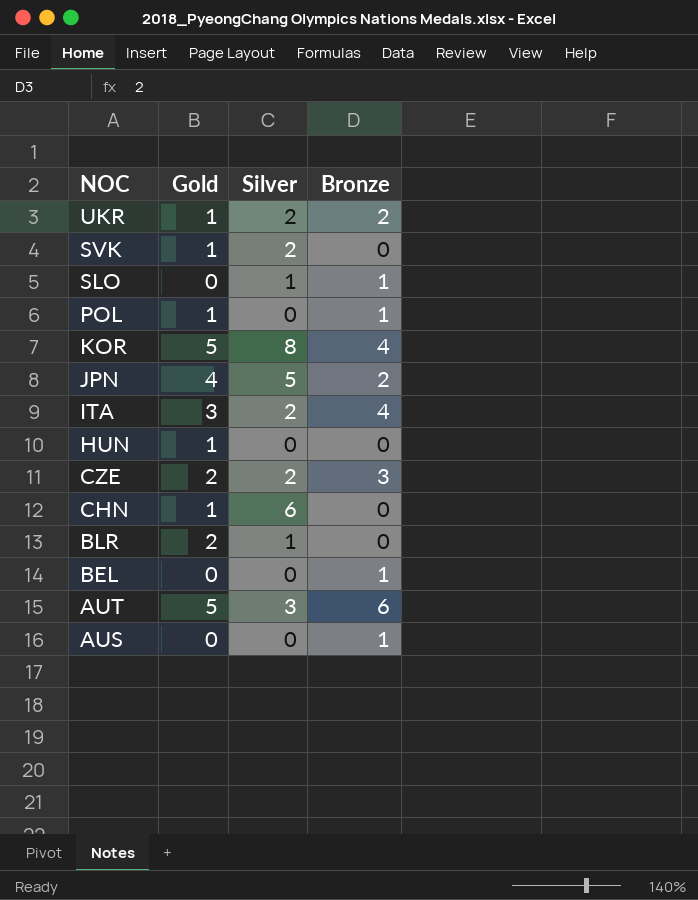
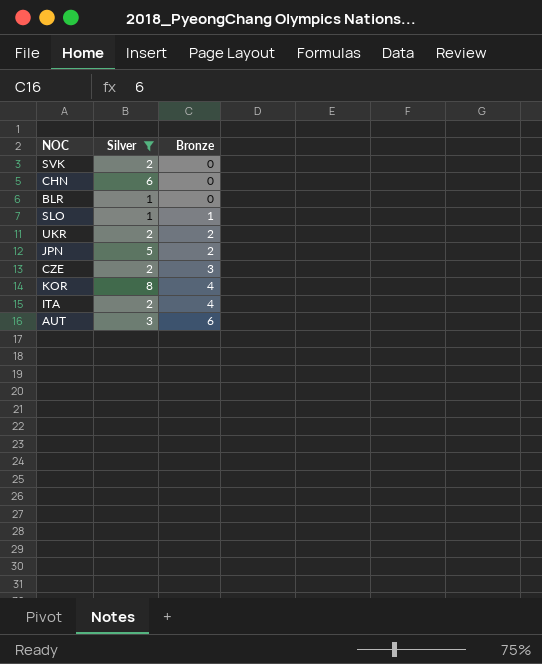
filter: none -> Silver != 0
row order: NOC descending -> Bronze ascending
column Gold | position: 2 -> none

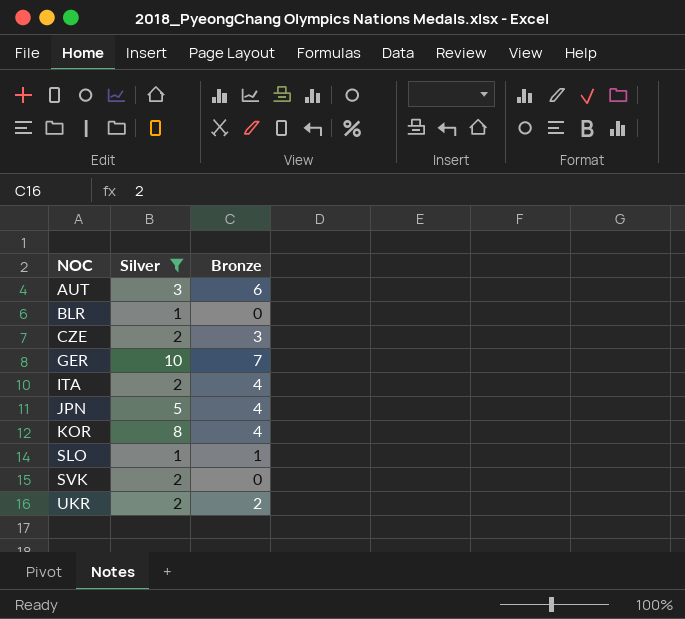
row order: Bronze ascending -> NOC ascending
row CHN: 6 | 0 -> none
row GER: none -> 10 | 7
JPN | Bronze: 2 -> 4

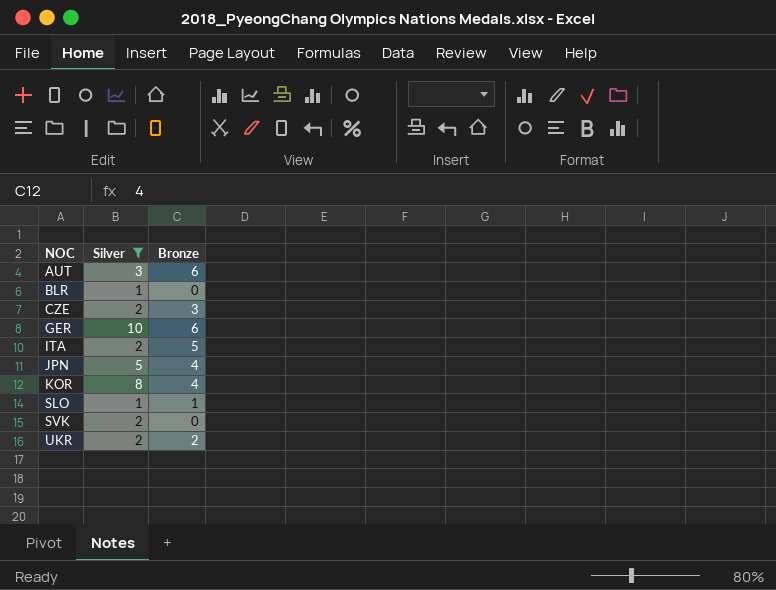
GER | Bronze: 7 -> 6
ITA | Bronze: 4 -> 5

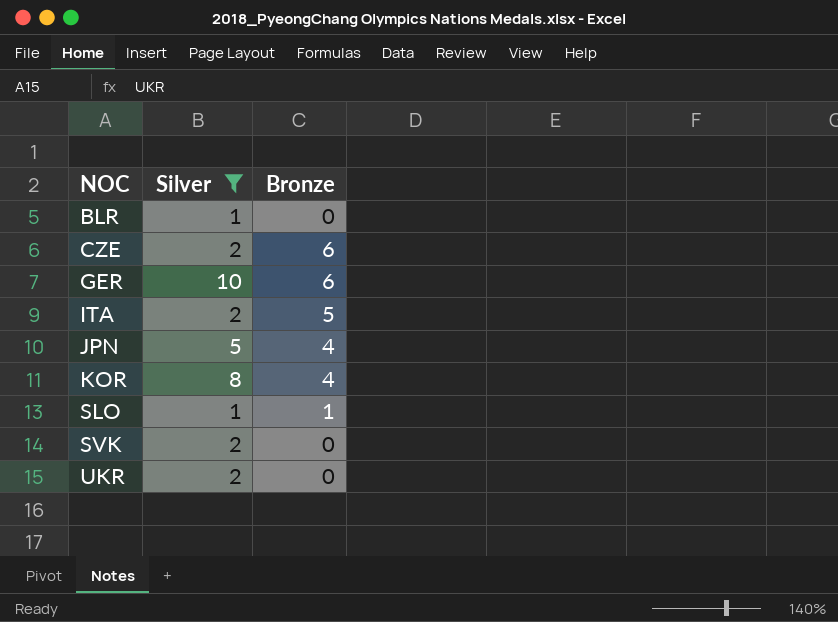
row AUT: 3 | 6 -> none
CZE | Bronze: 3 -> 6
UKR | Bronze: 2 -> 0

